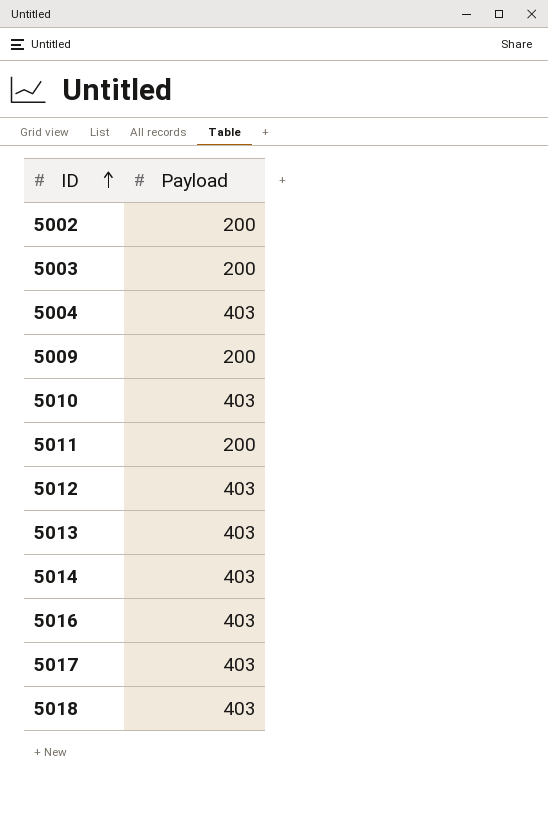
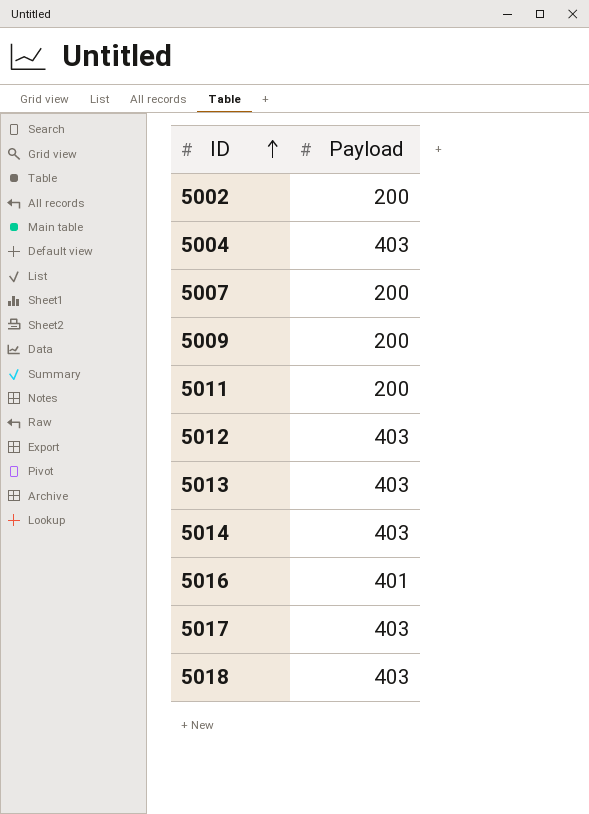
row 5003: 200 -> none
row 5010: 403 -> none
row 5007: none -> 200
5016 | Payload: 403 -> 401

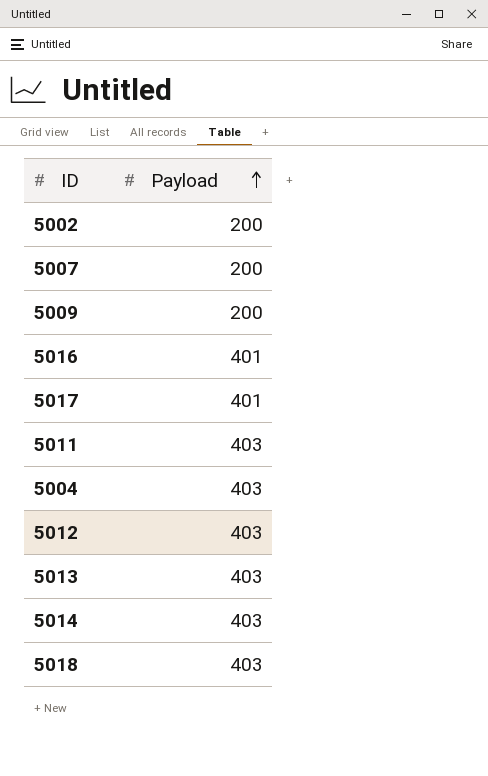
row order: ID ascending -> Payload ascending
5017 | Payload: 403 -> 401
5011 | Payload: 200 -> 403

